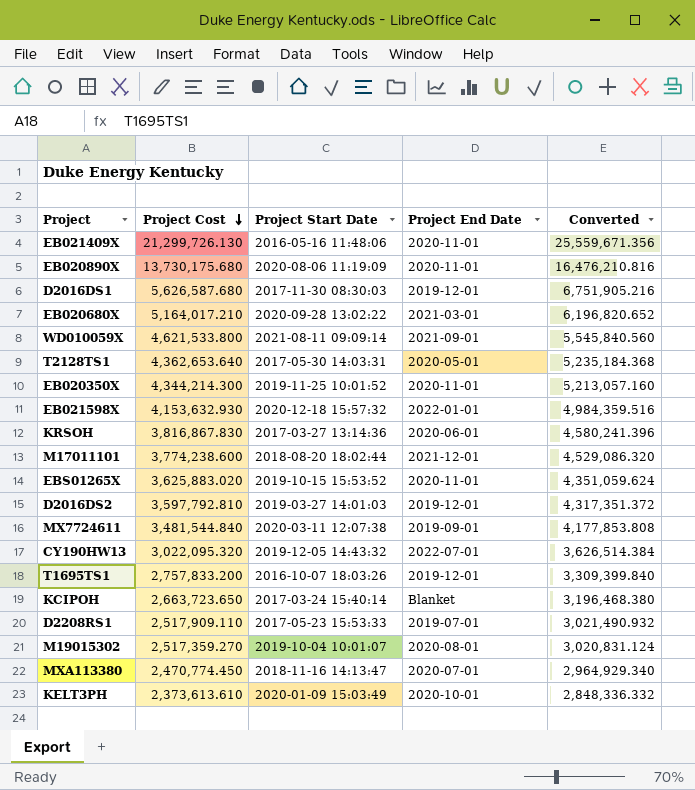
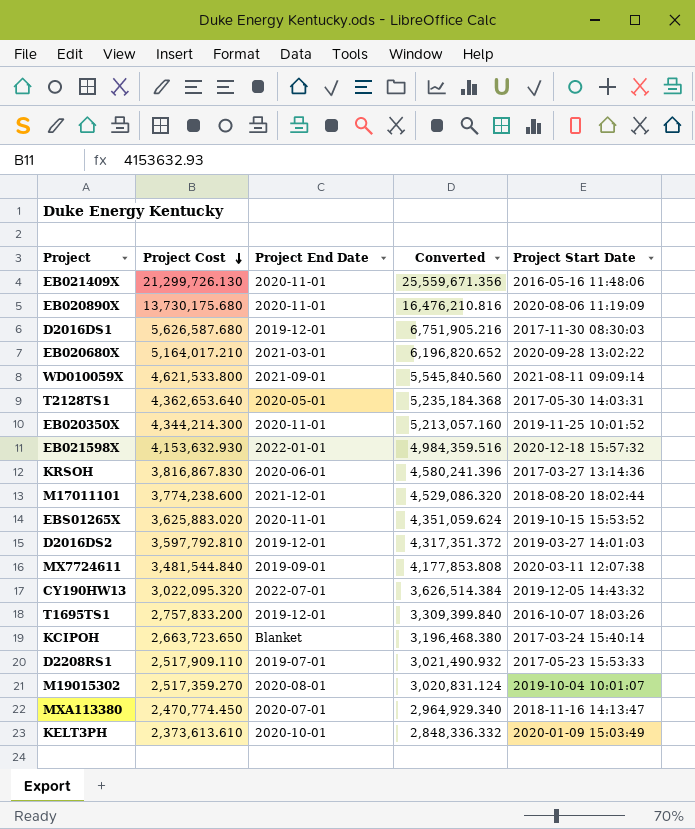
column Project Start Date | position: 3 -> 5

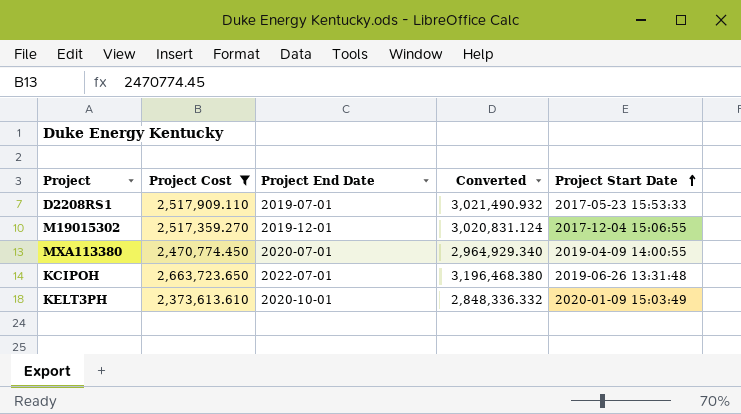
filter: none -> Project Cost <= 2,663,723.650
row order: Project Cost descending -> Project Start Date ascending
M19015302 | Project End Date: 2020-08-01 -> 2019-12-01
M19015302 | Project Start Date: 2019-10-04 10:01:07 -> 2017-12-04 15:06:55
MXA113380 | Project Start Date: 2018-11-16 14:13:47 -> 2019-04-09 14:00:55
KCIPOH | Project End Date: Blanket -> 2022-07-01
KCIPOH | Project Start Date: 2017-03-24 15:40:14 -> 2019-06-26 13:31:48

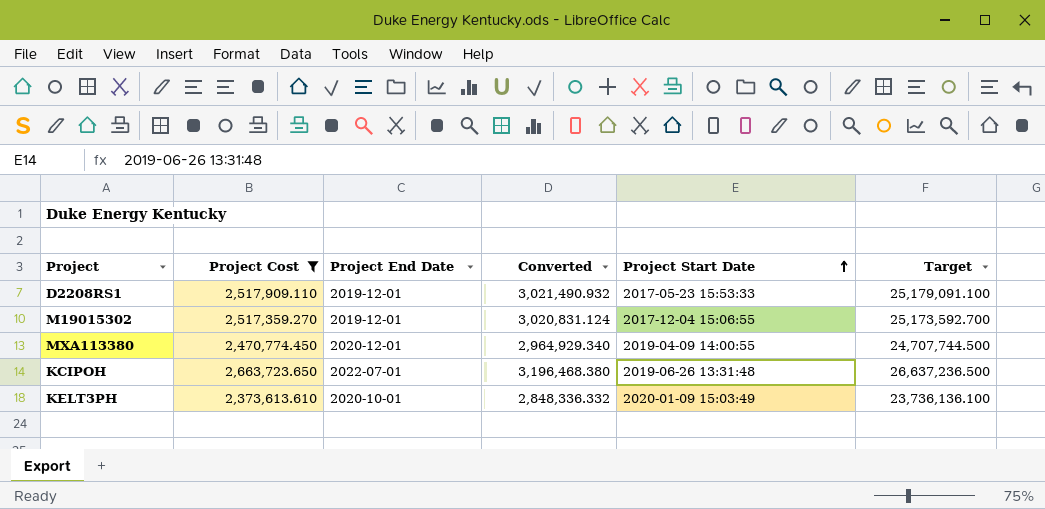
column Target | formula: none -> [Project Cost] * 10
D2208RS1 | Project End Date: 2019-07-01 -> 2019-12-01
MXA113380 | Project End Date: 2020-07-01 -> 2020-12-01

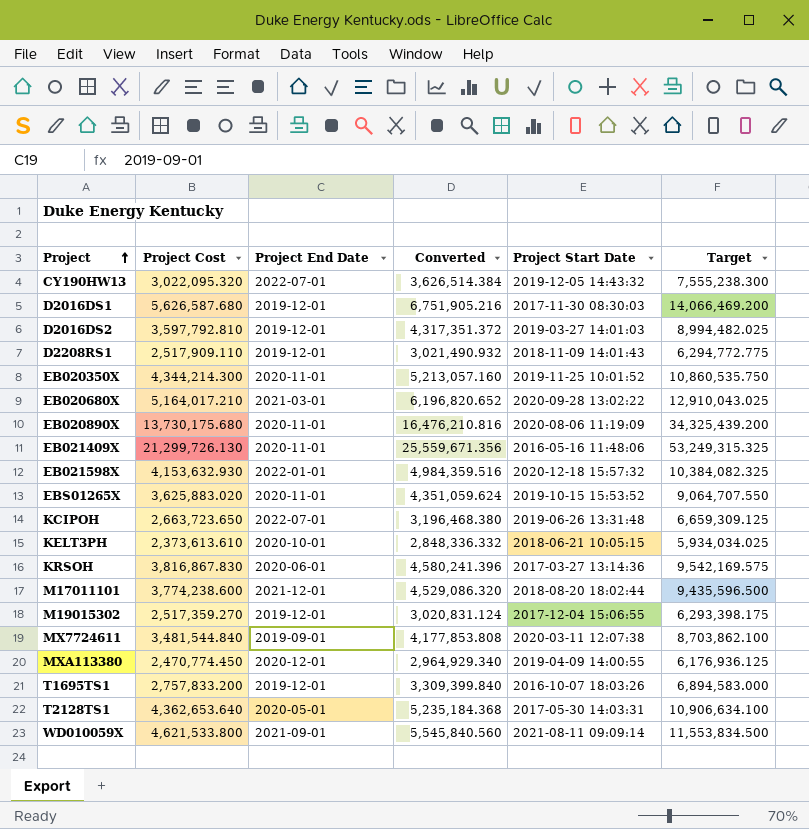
filter: Project Cost <= 2,663,723.650 -> none
row order: Project Start Date ascending -> Project ascending
column Target | formula: [Project Cost] * 10 -> [Project Cost] * 2.5
D2208RS1 | Project Start Date: 2017-05-23 15:53:33 -> 2018-11-09 14:01:43
KELT3PH | Project Start Date: 2020-01-09 15:03:49 -> 2018-06-21 10:05:15

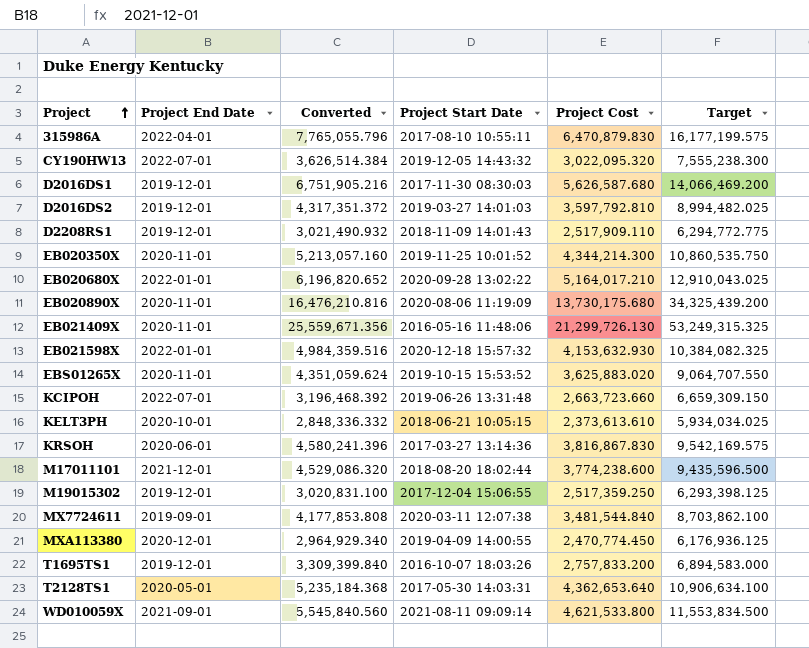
column Project Cost | position: 2 -> 5
row 315986A: none -> 2022-04-01 | 7,765,055.796 | 2017-08-10 10:55:11 | 6,470,879.830 | 16,177,199.575
EB020680X | Project End Date: 2021-03-01 -> 2022-01-01
KCIPOH | Converted: 3,196,468.380 -> 3,196,468.392
KCIPOH | Project Cost: 2,663,723.650 -> 2,663,723.660
KCIPOH | Target: 6,659,309.125 -> 6,659,309.150
M19015302 | Converted: 3,020,831.124 -> 3,020,831.100
M19015302 | Project Cost: 2,517,359.270 -> 2,517,359.250
M19015302 | Target: 6,293,398.175 -> 6,293,398.125

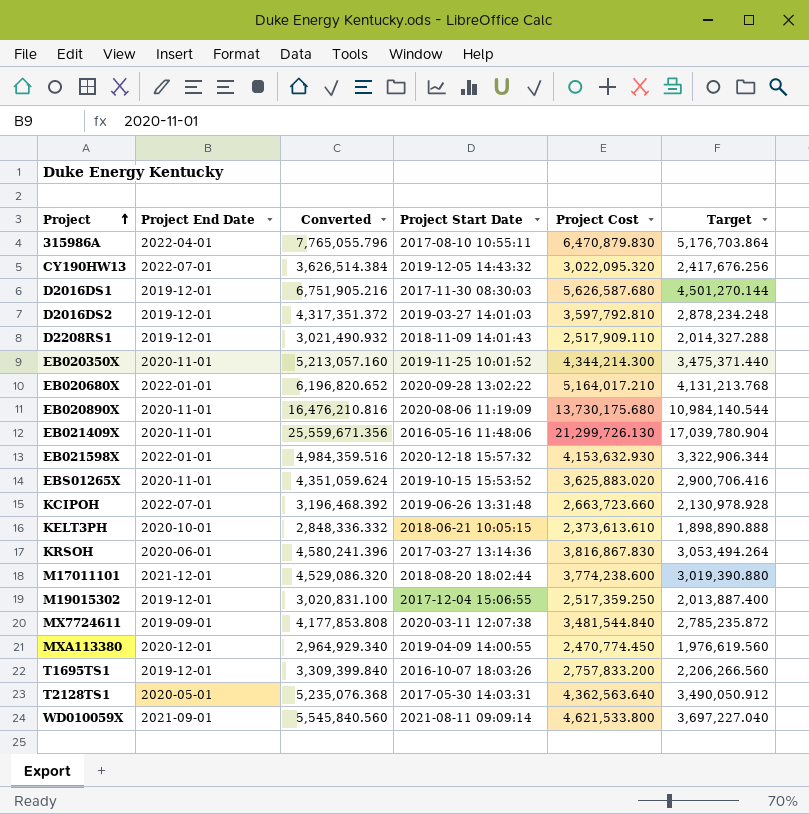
column Target | formula: [Project Cost] * 2.5 -> [Project Cost] * 0.8
T2128TS1 | Converted: 5,235,184.368 -> 5,235,076.368
T2128TS1 | Project Cost: 4,362,653.640 -> 4,362,563.640

